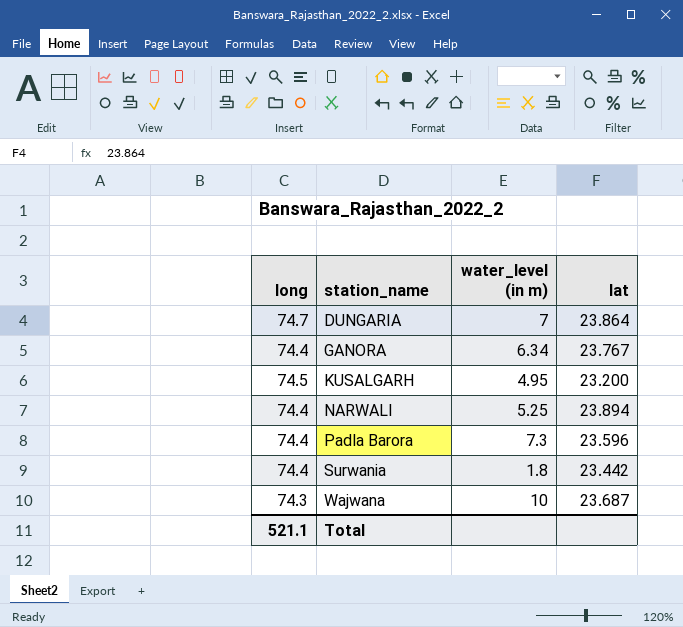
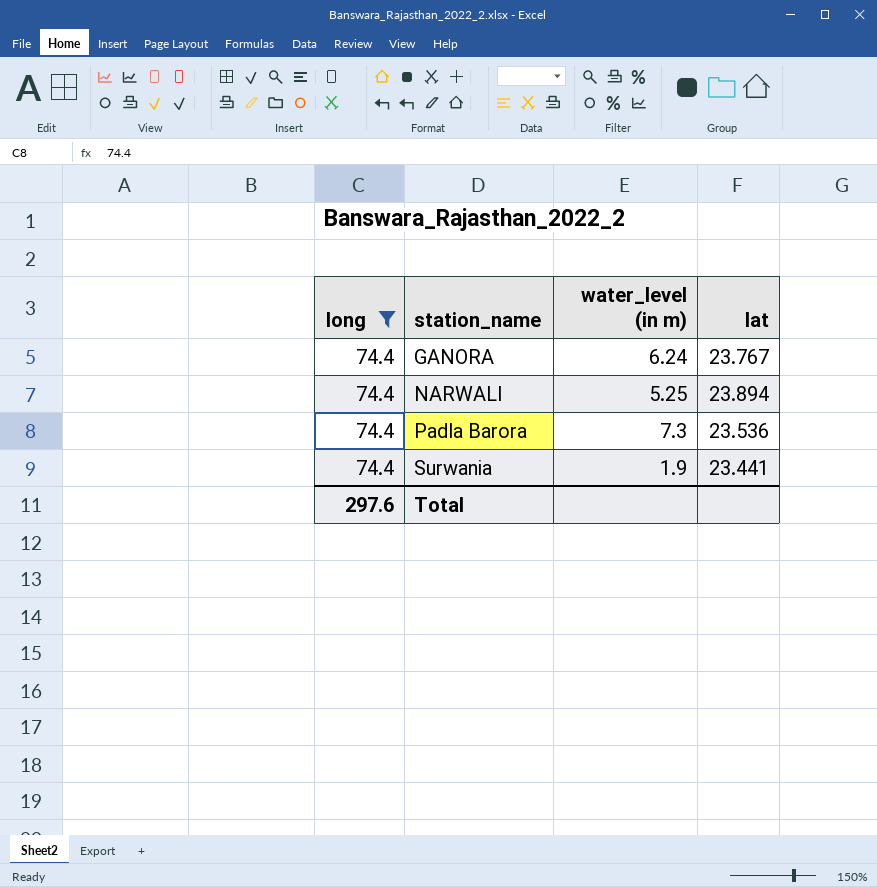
filter: none -> long = 74.4
GANORA | water_level (in m): 6.34 -> 6.24
Padla Barora | lat: 23.596 -> 23.536
Surwania | water_level (in m): 1.8 -> 1.9
Surwania | lat: 23.442 -> 23.441
Total | long: 521.1 -> 297.6

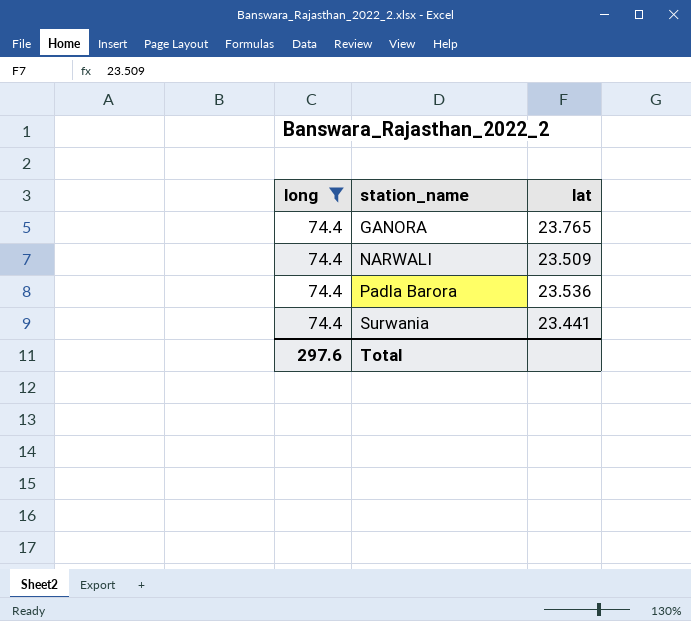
column water_level (in m) | position: 3 -> none
GANORA | lat: 23.767 -> 23.765
NARWALI | lat: 23.894 -> 23.509

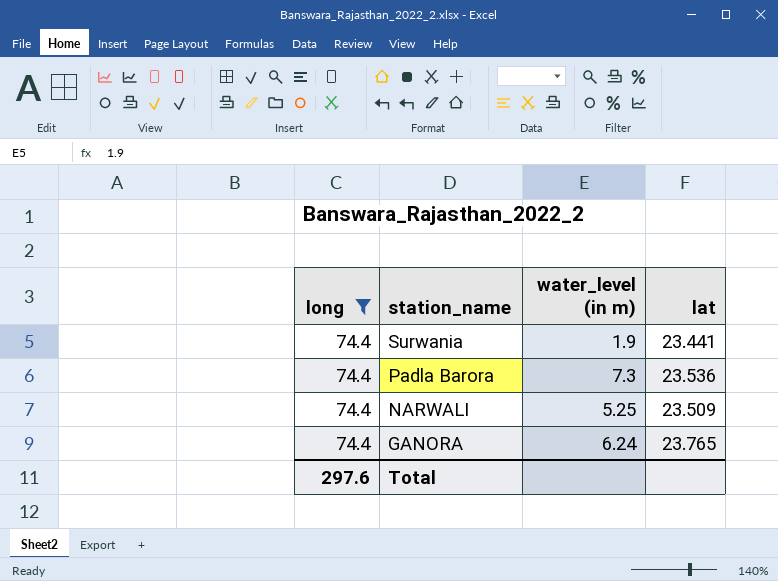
row order: station_name ascending -> station_name descending
column water_level (in m) | position: none -> 3

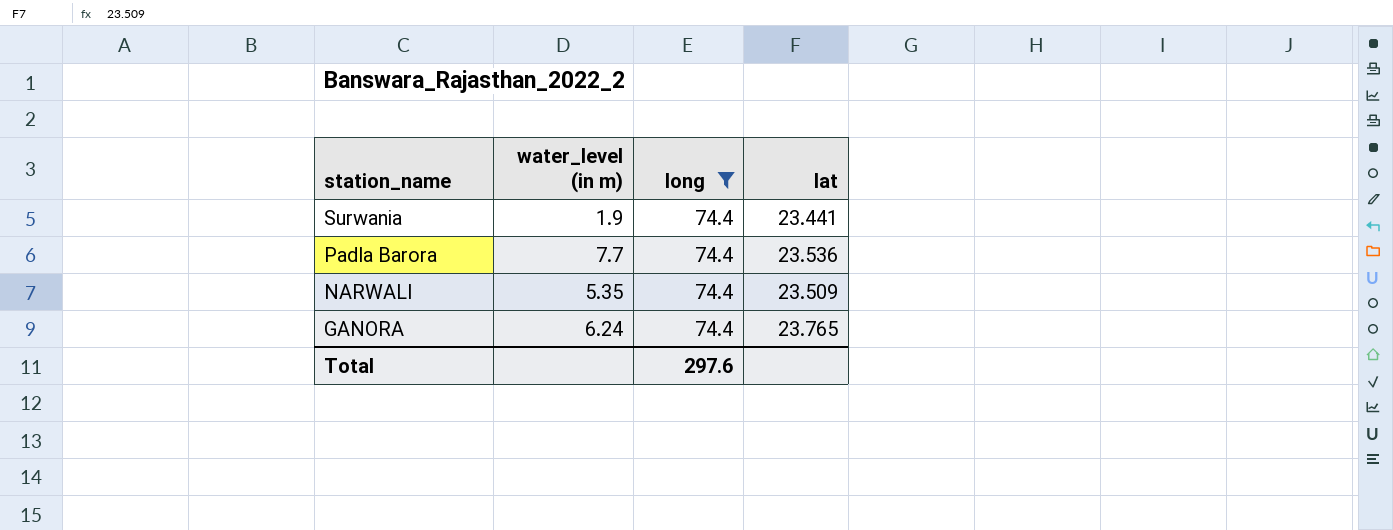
column long | position: 1 -> 3
Padla Barora | water_level (in m): 7.3 -> 7.7
NARWALI | water_level (in m): 5.25 -> 5.35

